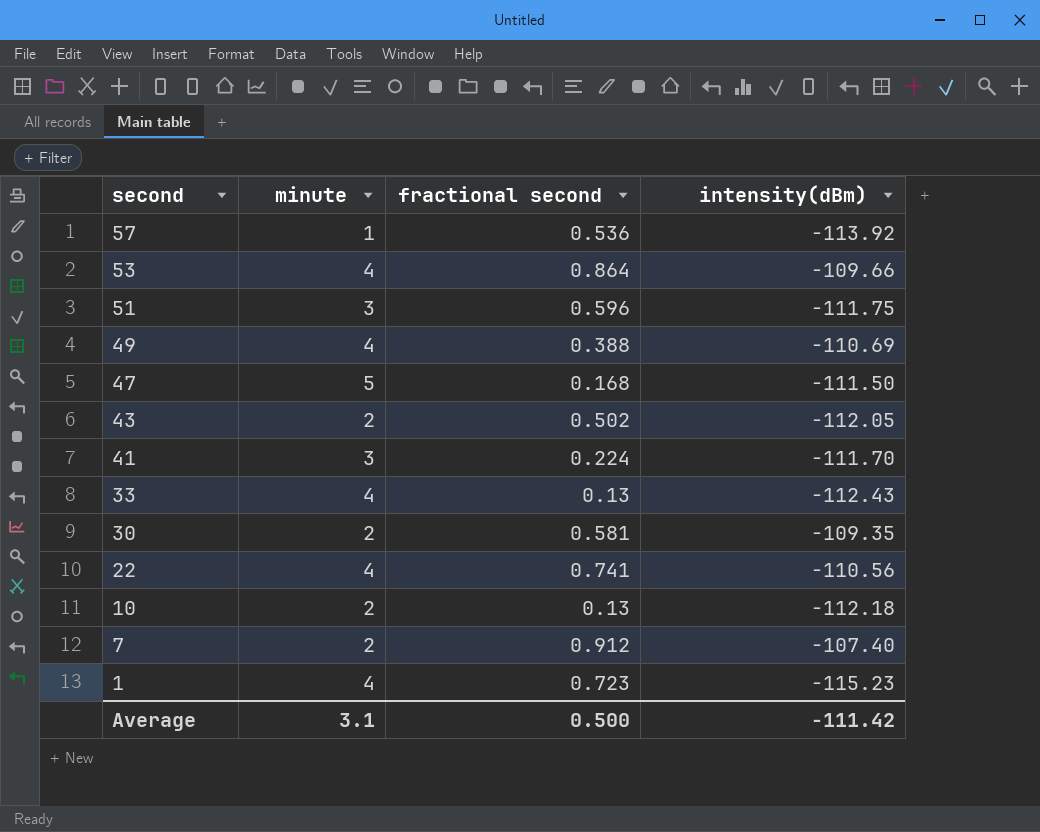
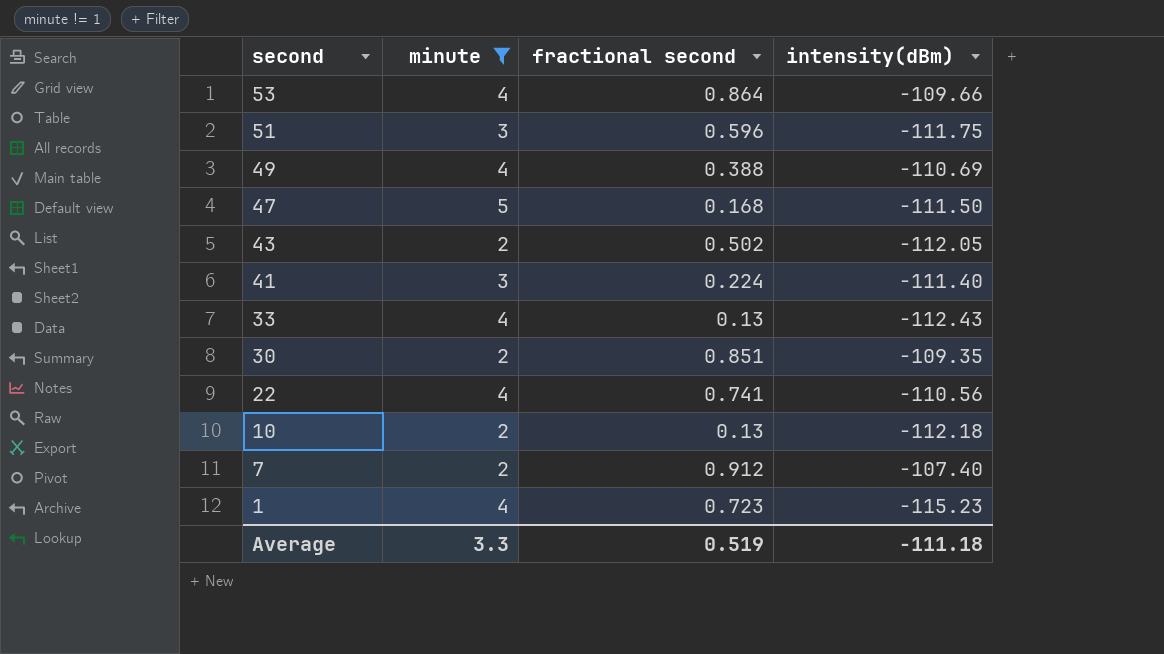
filter: none -> minute != 1
41 | intensity(dBm): -111.70 -> -111.40
30 | fractional second: 0.581 -> 0.851
Average | minute: 3.1 -> 3.3
Average | fractional second: 0.500 -> 0.519
Average | intensity(dBm): -111.42 -> -111.18

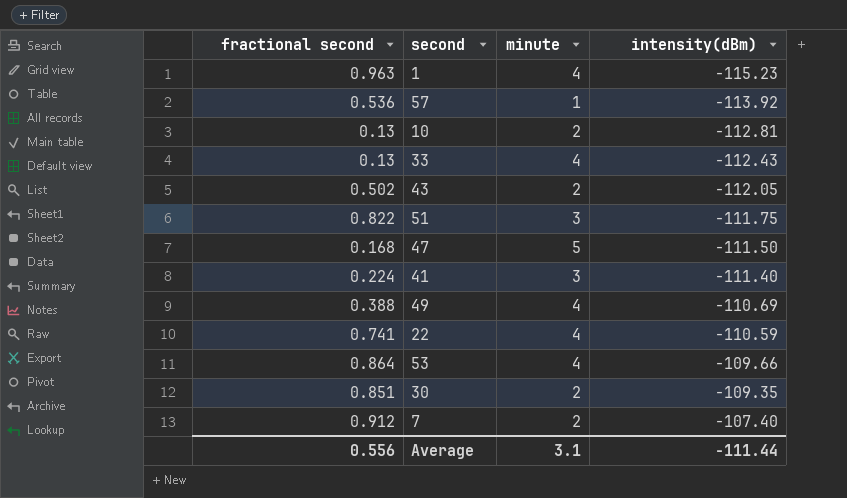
filter: minute != 1 -> none
row order: second descending -> intensity(dBm) ascending
column fractional second | position: 3 -> 1
1 | fractional second: 0.723 -> 0.963
10 | intensity(dBm): -112.18 -> -112.81
51 | fractional second: 0.596 -> 0.822
22 | intensity(dBm): -110.56 -> -110.59
Average | fractional second: 0.519 -> 0.556
Average | minute: 3.3 -> 3.1
Average | intensity(dBm): -111.18 -> -111.44

